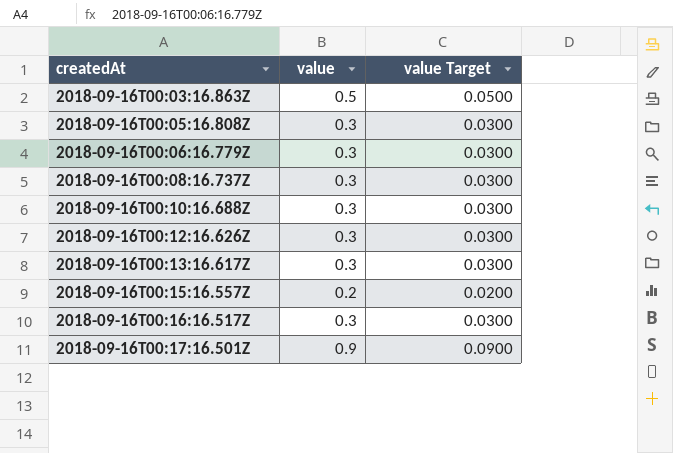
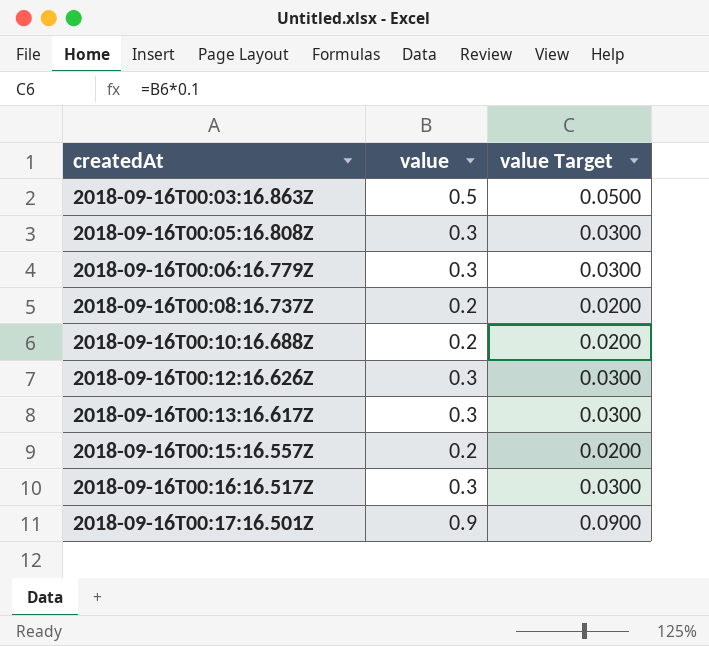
2018-09-16T00:08:16.737Z | value: 0.3 -> 0.2
2018-09-16T00:08:16.737Z | value Target: 0.0300 -> 0.0200
2018-09-16T00:10:16.688Z | value: 0.3 -> 0.2
2018-09-16T00:10:16.688Z | value Target: 0.0300 -> 0.0200

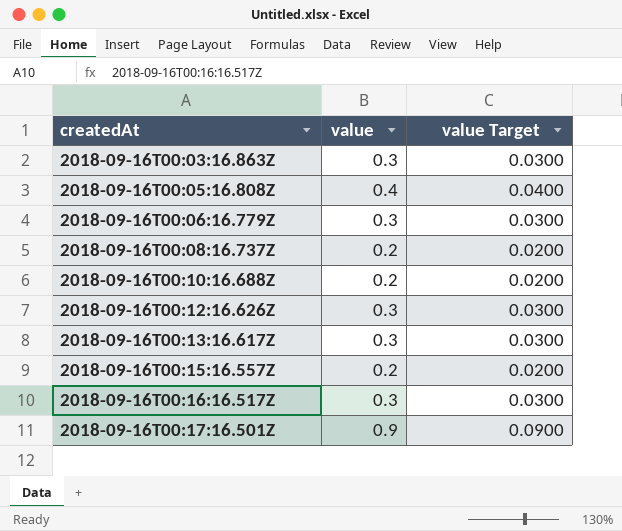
2018-09-16T00:03:16.863Z | value: 0.5 -> 0.3
2018-09-16T00:03:16.863Z | value Target: 0.0500 -> 0.0300
2018-09-16T00:05:16.808Z | value: 0.3 -> 0.4
2018-09-16T00:05:16.808Z | value Target: 0.0300 -> 0.0400

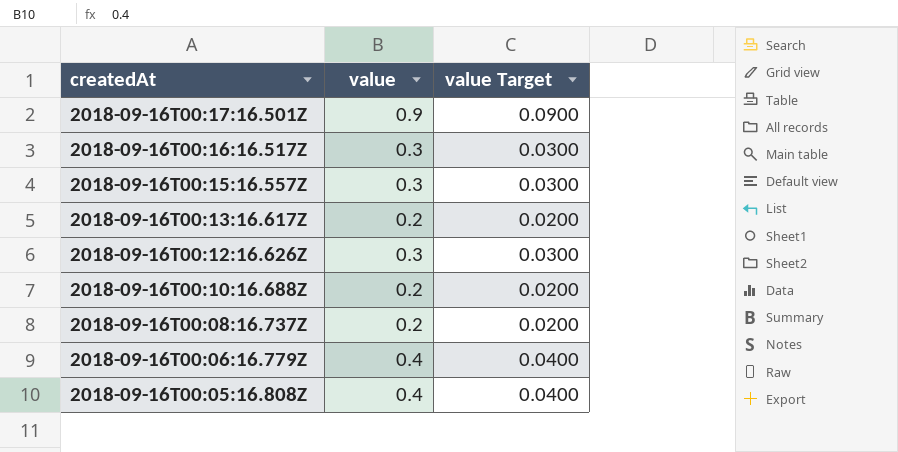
row order: createdAt ascending -> createdAt descending
row 2018-09-16T00:03:16.863Z: 0.3 | 0.0300 -> none
2018-09-16T00:15:16.557Z | value: 0.2 -> 0.3
2018-09-16T00:15:16.557Z | value Target: 0.0200 -> 0.0300
2018-09-16T00:13:16.617Z | value: 0.3 -> 0.2
2018-09-16T00:13:16.617Z | value Target: 0.0300 -> 0.0200
2018-09-16T00:06:16.779Z | value: 0.3 -> 0.4
2018-09-16T00:06:16.779Z | value Target: 0.0300 -> 0.0400

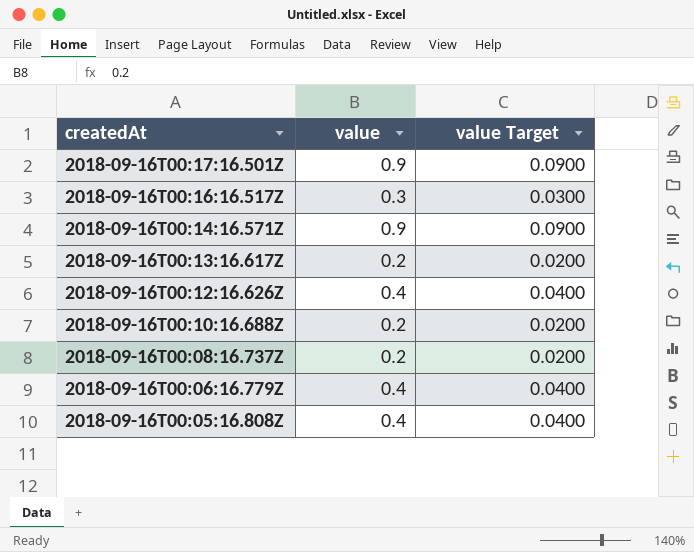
row 2018-09-16T00:15:16.557Z: 0.3 | 0.0300 -> none
row 2018-09-16T00:14:16.571Z: none -> 0.9 | 0.0900
2018-09-16T00:12:16.626Z | value: 0.3 -> 0.4
2018-09-16T00:12:16.626Z | value Target: 0.0300 -> 0.0400

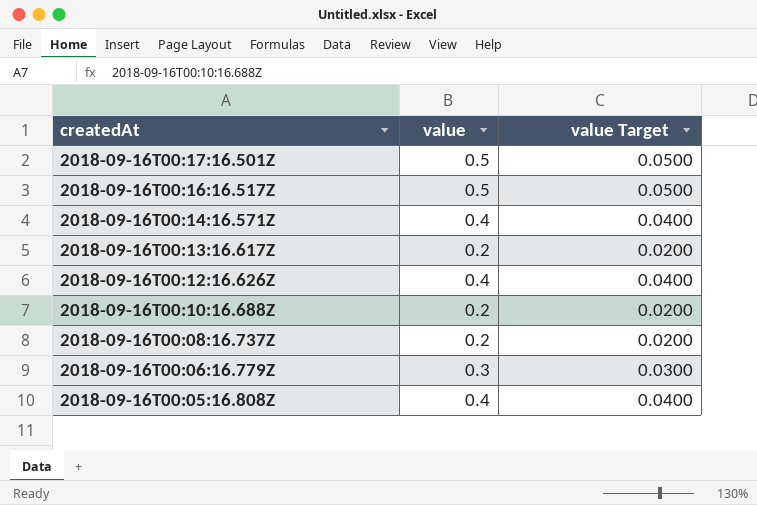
2018-09-16T00:17:16.501Z | value: 0.9 -> 0.5
2018-09-16T00:17:16.501Z | value Target: 0.0900 -> 0.0500
2018-09-16T00:16:16.517Z | value: 0.3 -> 0.5
2018-09-16T00:16:16.517Z | value Target: 0.0300 -> 0.0500
2018-09-16T00:14:16.571Z | value: 0.9 -> 0.4
2018-09-16T00:14:16.571Z | value Target: 0.0900 -> 0.0400
2018-09-16T00:06:16.779Z | value: 0.4 -> 0.3
2018-09-16T00:06:16.779Z | value Target: 0.0400 -> 0.0300

